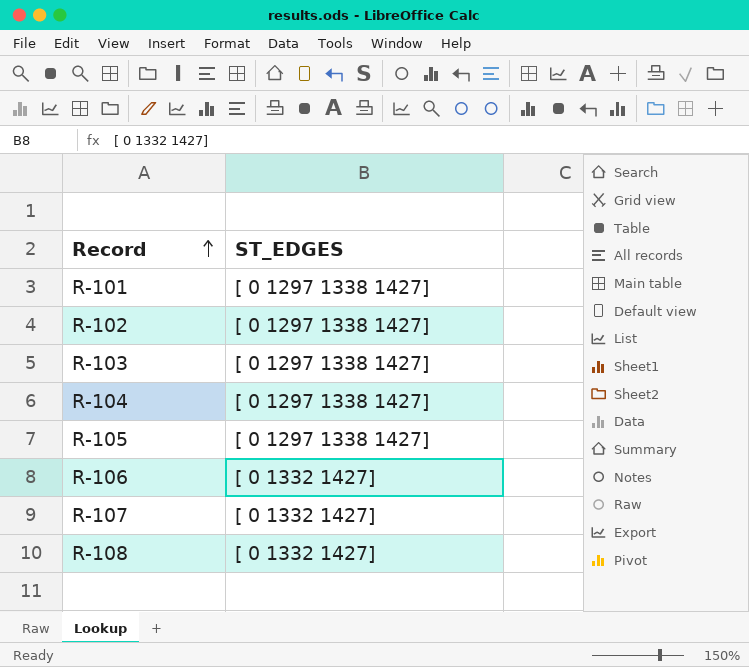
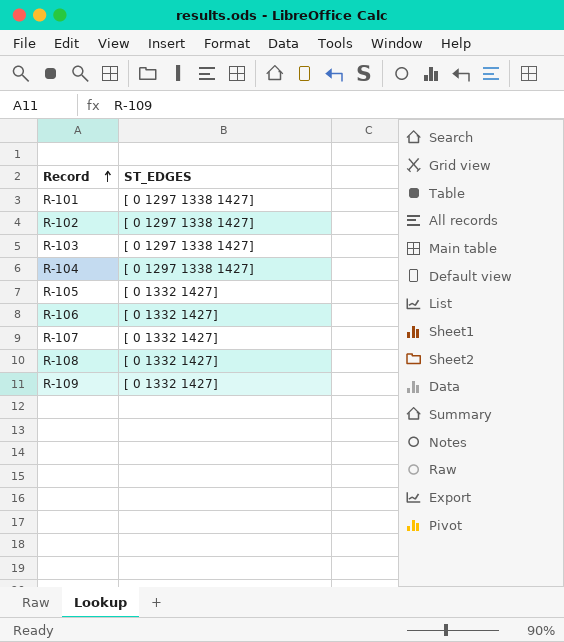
R-105 | ST_EDGES: [ 0 1297 1338 1427] -> [ 0 1332 1427]
row R-109: none -> [ 0 1332 1427]

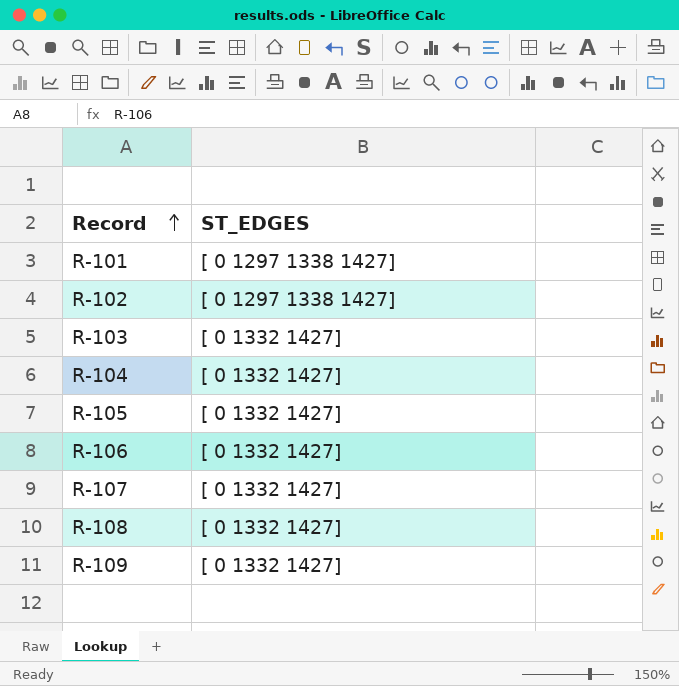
R-103 | ST_EDGES: [ 0 1297 1338 1427] -> [ 0 1332 1427]
R-104 | ST_EDGES: [ 0 1297 1338 1427] -> [ 0 1332 1427]

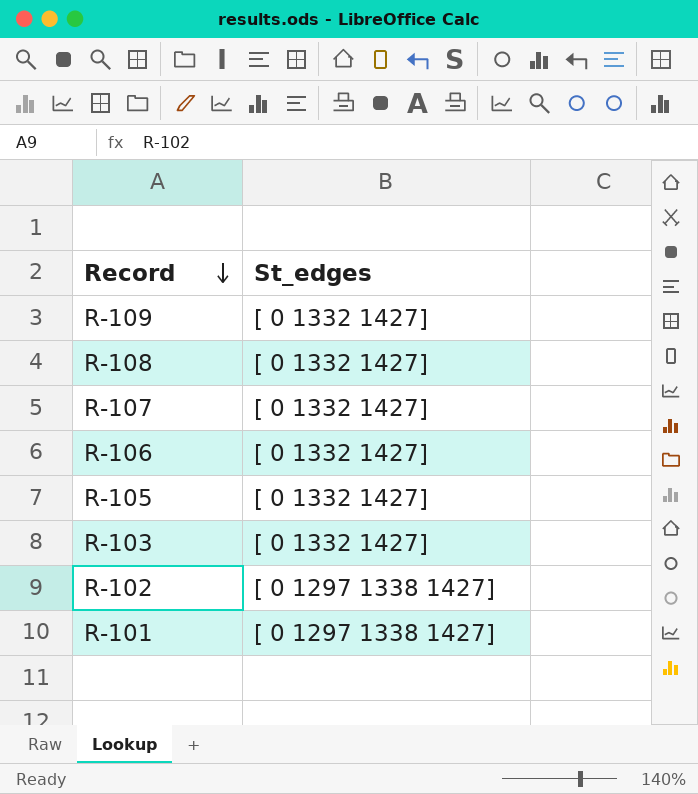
row order: Record ascending -> Record descending
column name: ST_EDGES -> St_edges
row R-104: [ 0 1332 1427] -> none

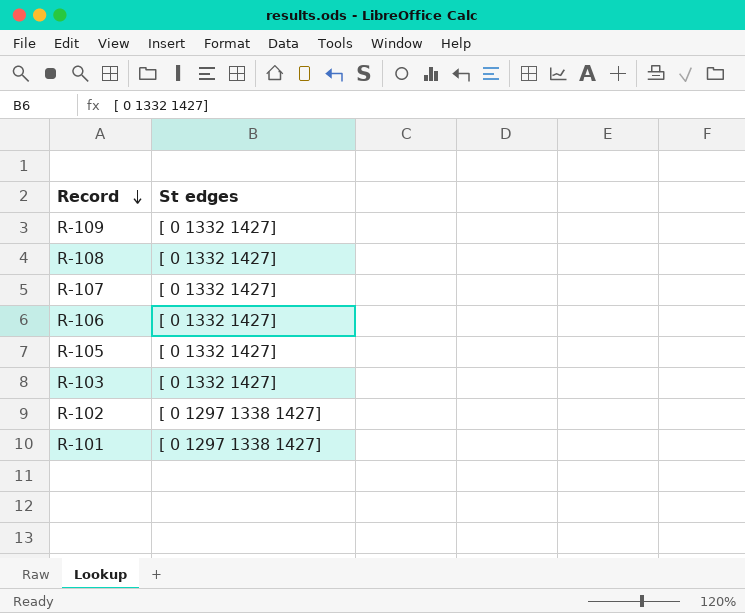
column name: St_edges -> St edges

